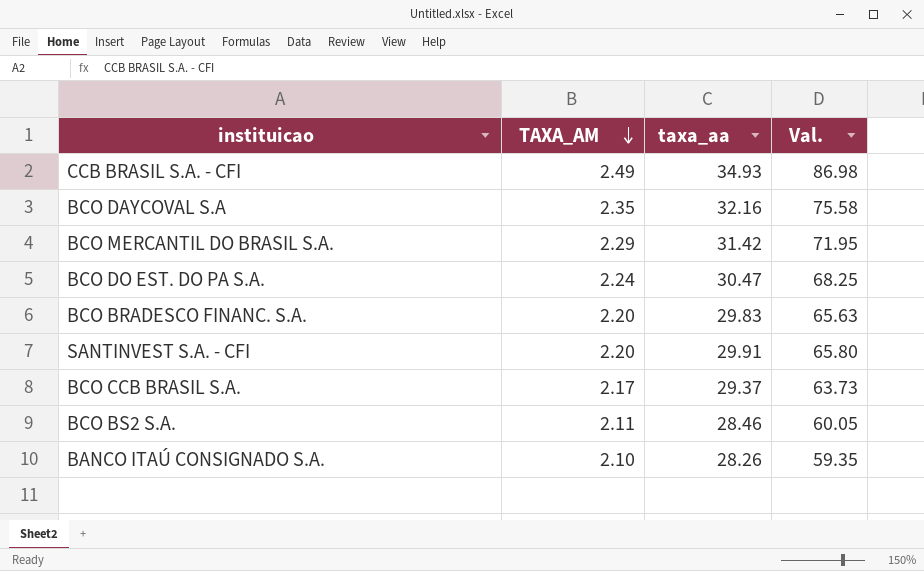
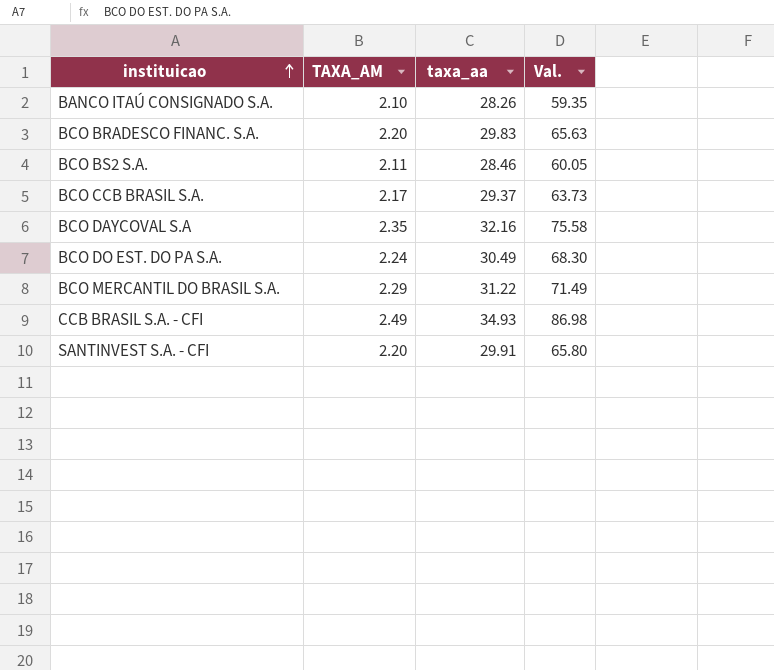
row order: TAXA_AM descending -> instituicao ascending
BCO DO EST. DO PA S.A. | taxa_aa: 30.47 -> 30.49
BCO DO EST. DO PA S.A. | Val.: 68.25 -> 68.30
BCO MERCANTIL DO BRASIL S.A. | taxa_aa: 31.42 -> 31.22
BCO MERCANTIL DO BRASIL S.A. | Val.: 71.95 -> 71.49

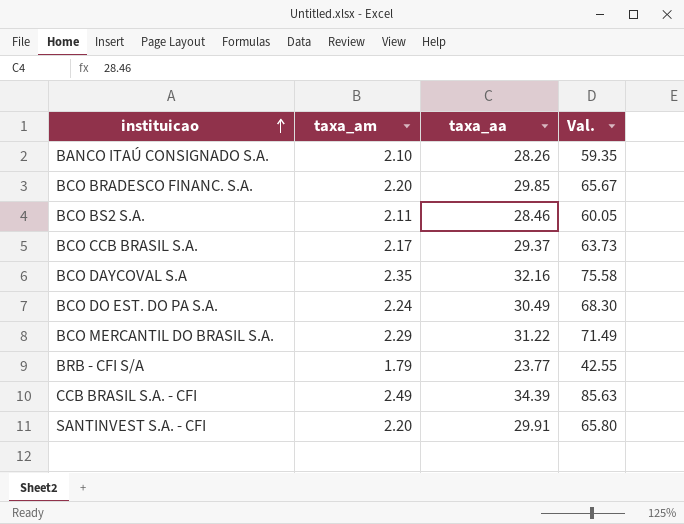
column name: TAXA_AM -> taxa_am
BCO BRADESCO FINANC. S.A. | taxa_aa: 29.83 -> 29.85
BCO BRADESCO FINANC. S.A. | Val.: 65.63 -> 65.67
row BRB - CFI S/A: none -> 1.79 | 23.77 | 42.55
CCB BRASIL S.A. - CFI | taxa_aa: 34.93 -> 34.39
CCB BRASIL S.A. - CFI | Val.: 86.98 -> 85.63

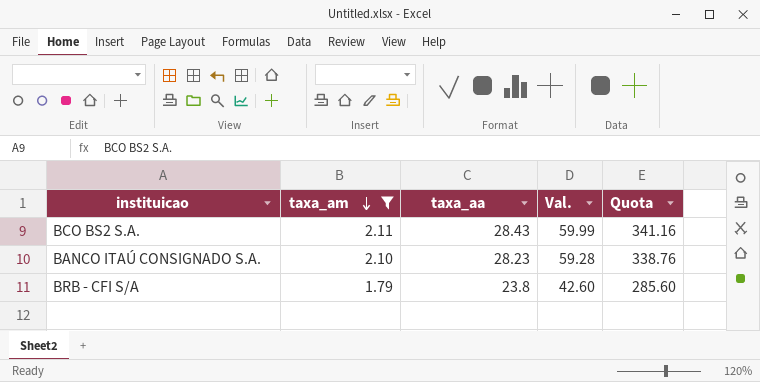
filter: none -> taxa_am <= 2.11
row order: instituicao ascending -> taxa_am descending
column Quota | formula: none -> [taxa_aa] * 12
BCO BS2 S.A. | taxa_aa: 28.46 -> 28.43
BCO BS2 S.A. | Val.: 60.05 -> 59.99
BANCO ITAÚ CONSIGNADO S.A. | taxa_aa: 28.26 -> 28.23
BANCO ITAÚ CONSIGNADO S.A. | Val.: 59.35 -> 59.28
BRB - CFI S/A | taxa_aa: 23.77 -> 23.8
BRB - CFI S/A | Val.: 42.55 -> 42.60

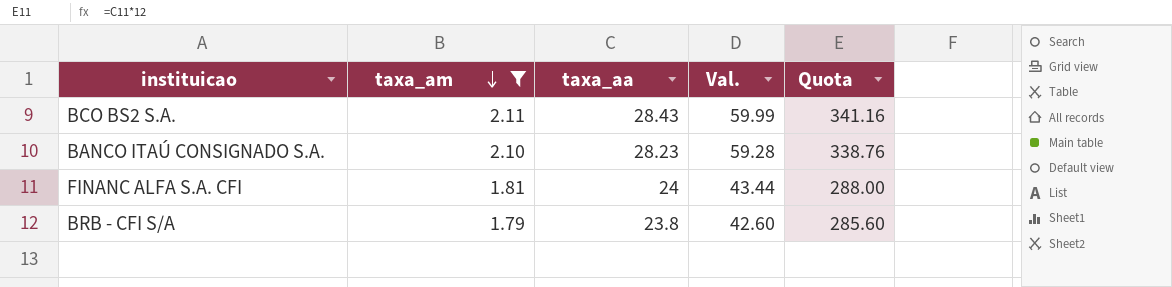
row FINANC ALFA S.A. CFI: none -> 1.81 | 24 | 43.44 | 288.00

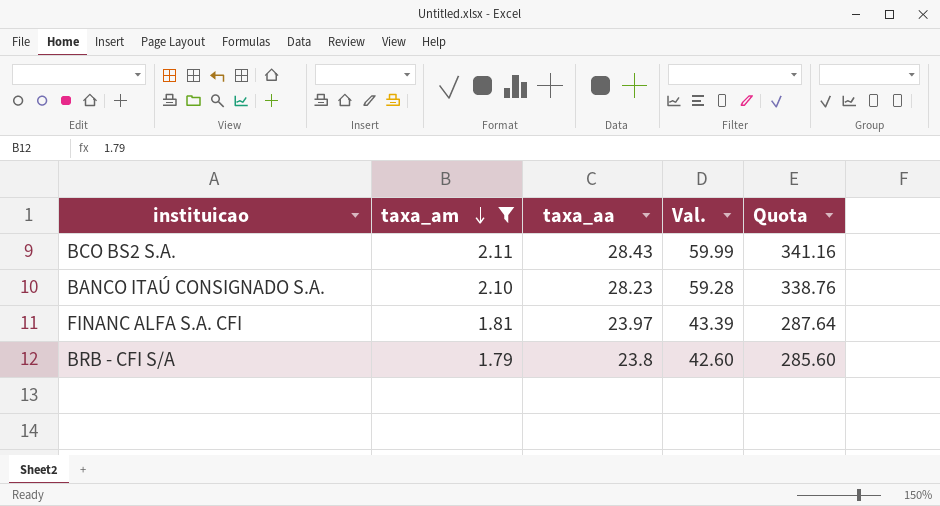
FINANC ALFA S.A. CFI | taxa_aa: 24 -> 23.97
FINANC ALFA S.A. CFI | Val.: 43.44 -> 43.39
FINANC ALFA S.A. CFI | Quota: 288.00 -> 287.64

